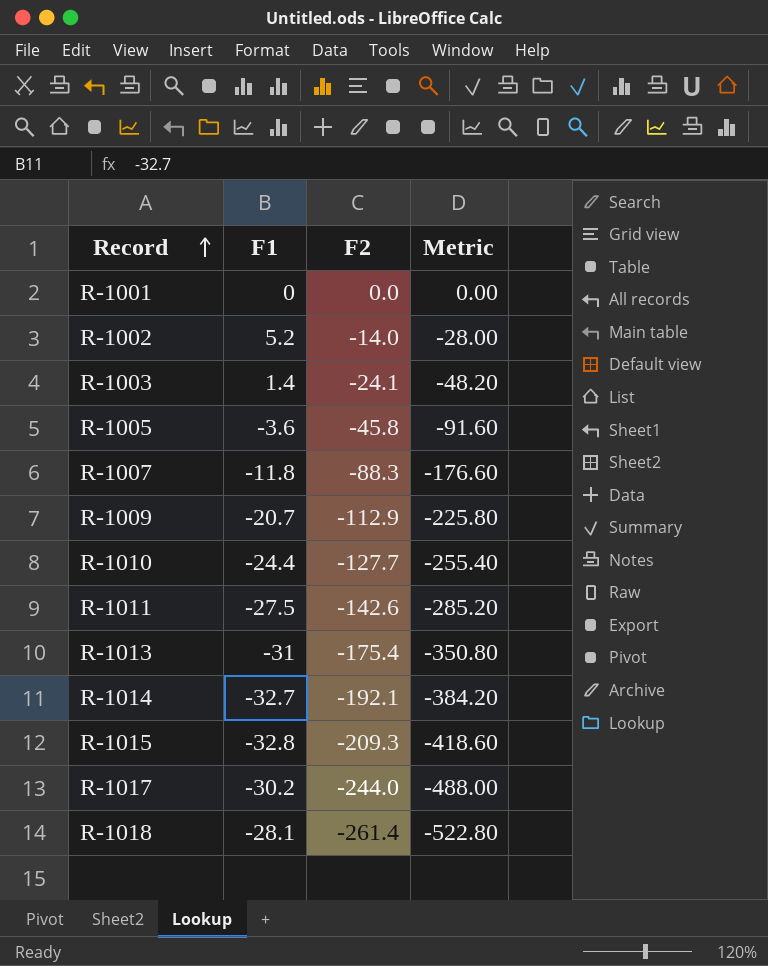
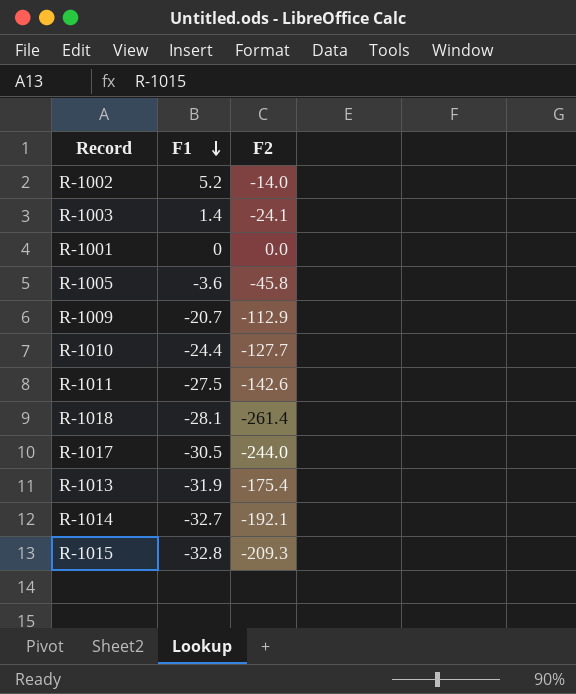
row order: Record ascending -> F1 descending
column Metric | formula: [F2] * 2 -> none
row R-1007: -11.8 | -88.3 | -176.60 -> none
R-1017 | F1: -30.2 -> -30.5
R-1013 | F1: -31 -> -31.9

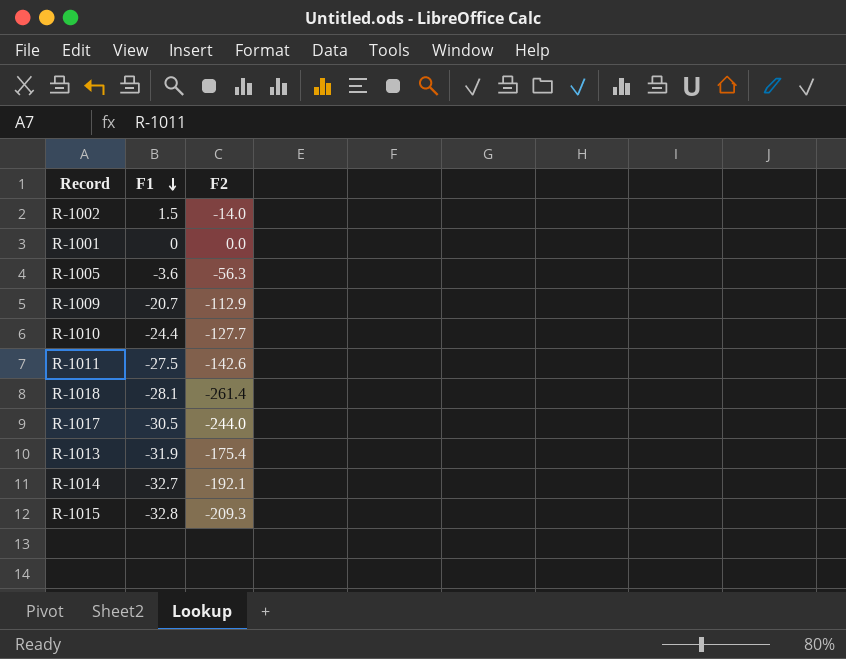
row R-1003: 1.4 | -24.1 -> none
R-1002 | F1: 5.2 -> 1.5
R-1005 | F2: -45.8 -> -56.3

